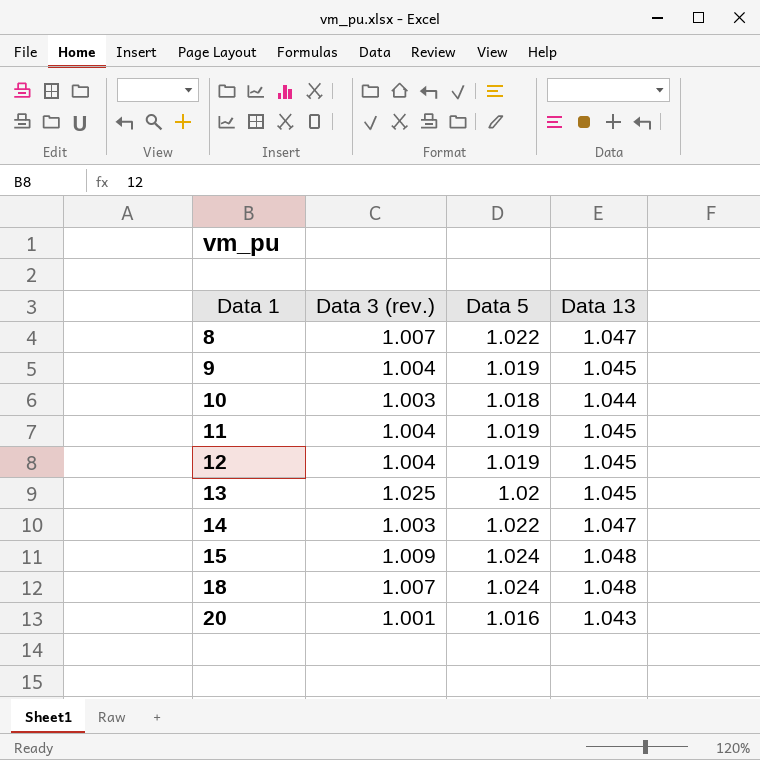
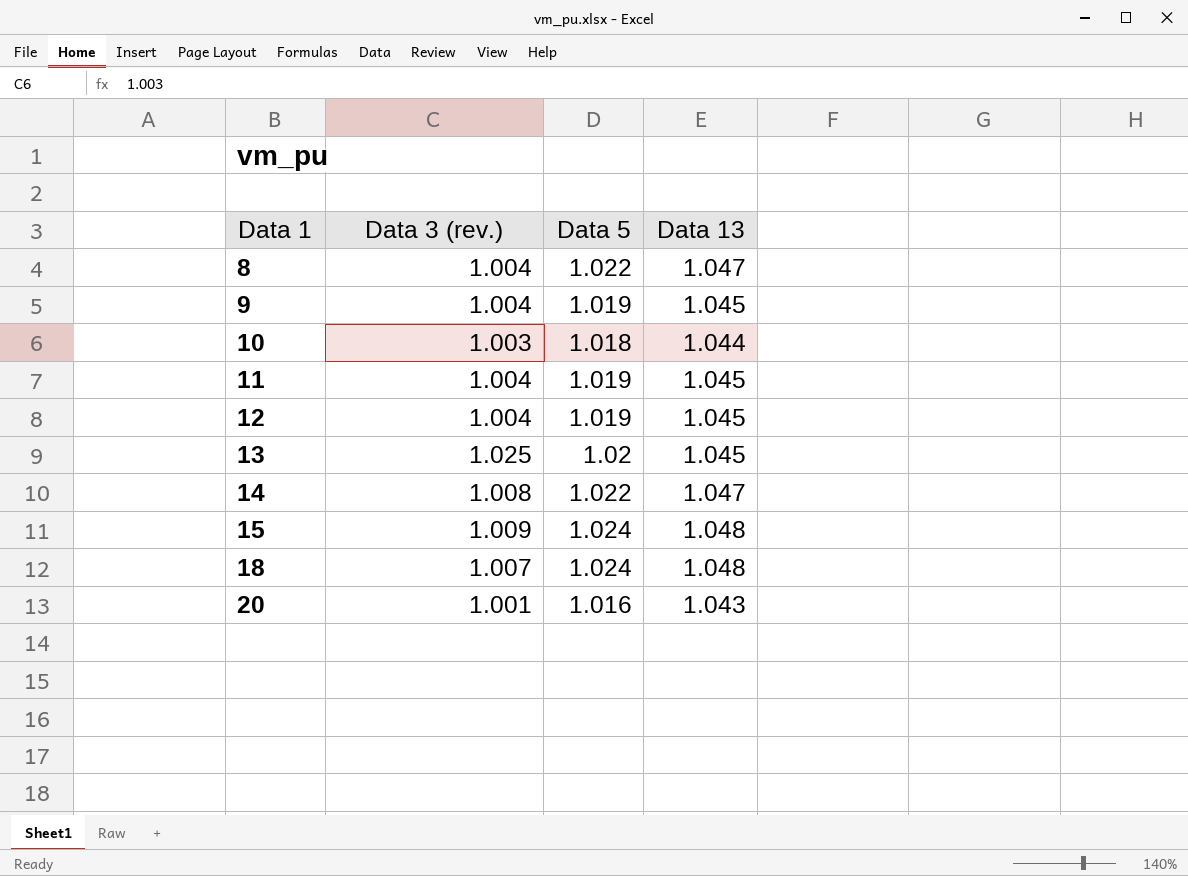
8 | Data 3 (rev.): 1.007 -> 1.004
14 | Data 3 (rev.): 1.003 -> 1.008

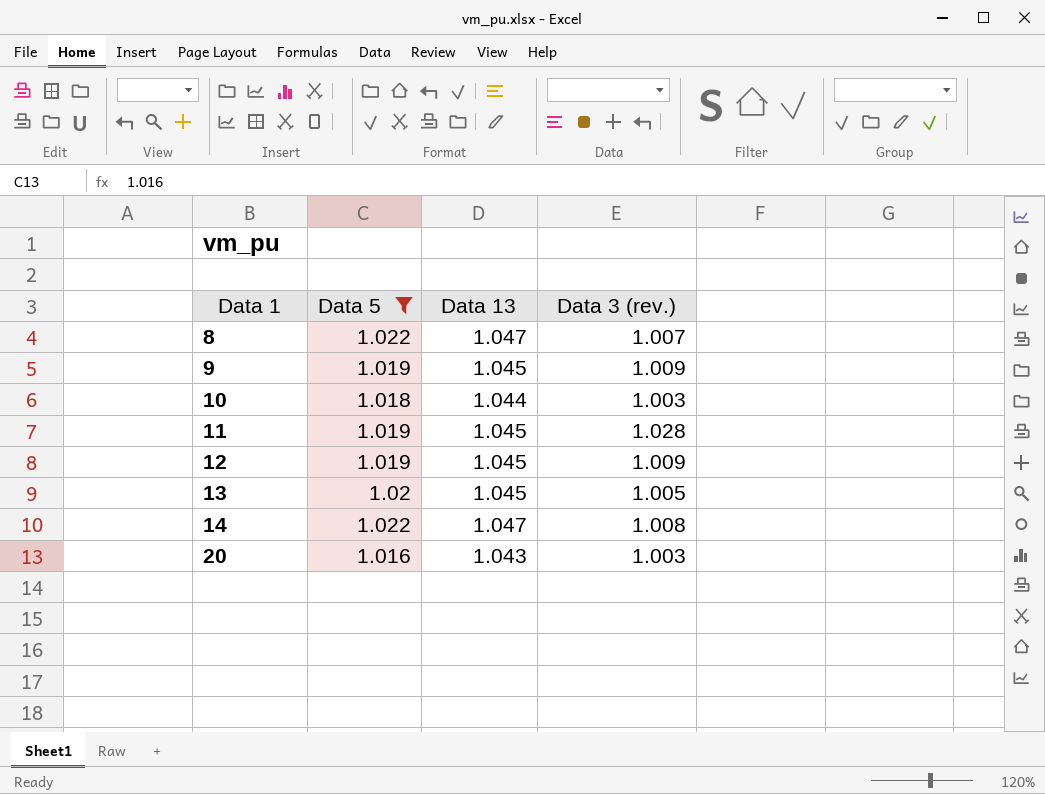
filter: none -> Data 5 != 1.024
column Data 3 (rev.) | position: 2 -> 4
8 | Data 3 (rev.): 1.004 -> 1.007
9 | Data 3 (rev.): 1.004 -> 1.009
11 | Data 3 (rev.): 1.004 -> 1.028
12 | Data 3 (rev.): 1.004 -> 1.009
13 | Data 3 (rev.): 1.025 -> 1.005
20 | Data 3 (rev.): 1.001 -> 1.003

